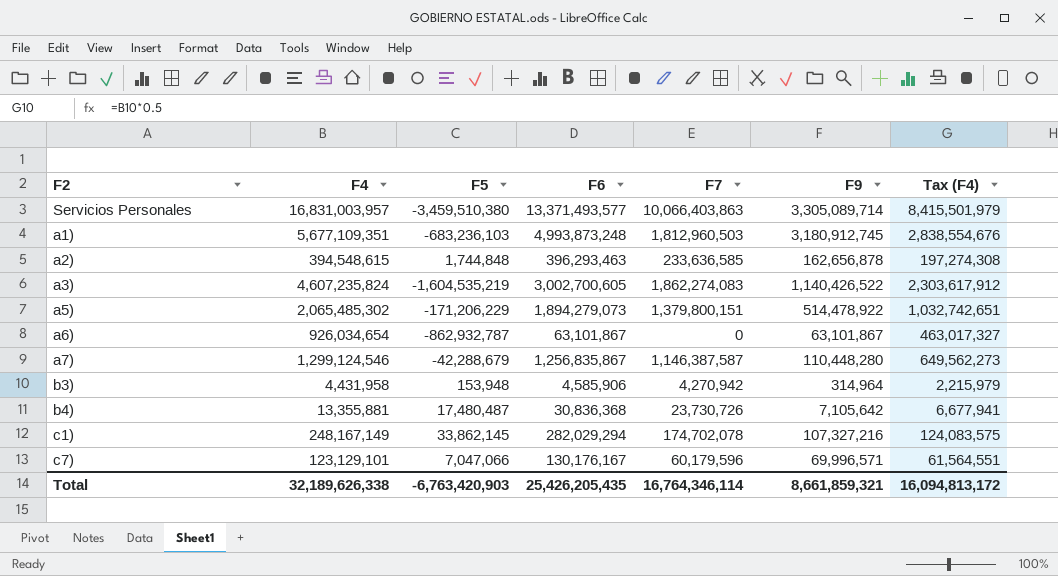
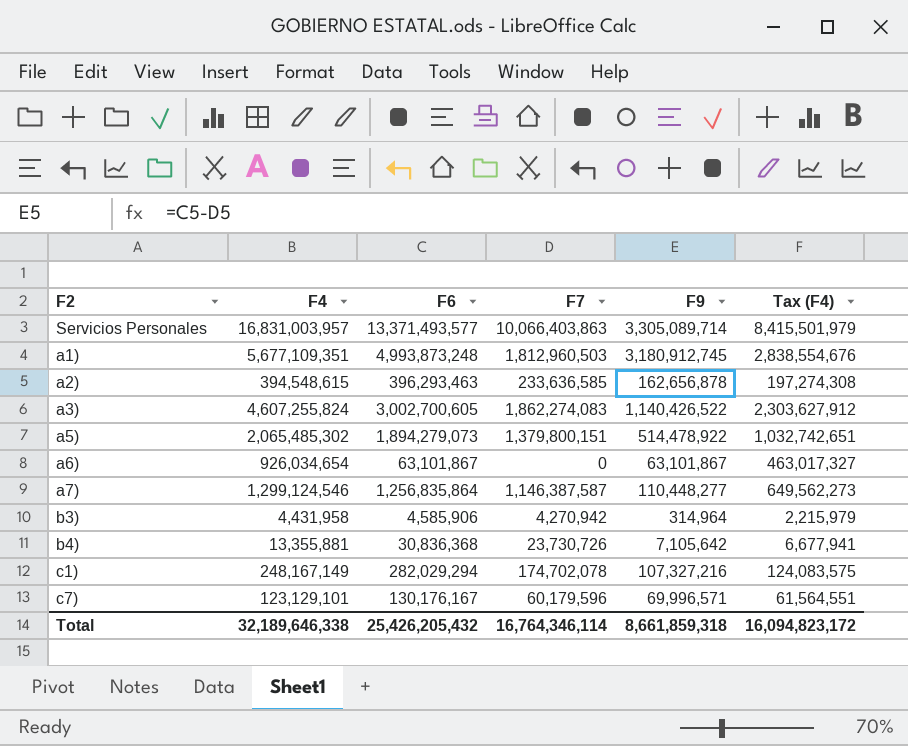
column F5 | formula: [F6] - [F4] -> none
a3) | F4: 4,607,235,824 -> 4,607,255,824
a3) | Tax (F4): 2,303,617,912 -> 2,303,627,912
a7) | F6: 1,256,835,867 -> 1,256,835,864
a7) | F9: 110,448,280 -> 110,448,277
Total | F4: 32,189,626,338 -> 32,189,646,338
Total | F6: 25,426,205,435 -> 25,426,205,432
Total | F9: 8,661,859,321 -> 8,661,859,318
Total | Tax (F4): 16,094,813,172 -> 16,094,823,172

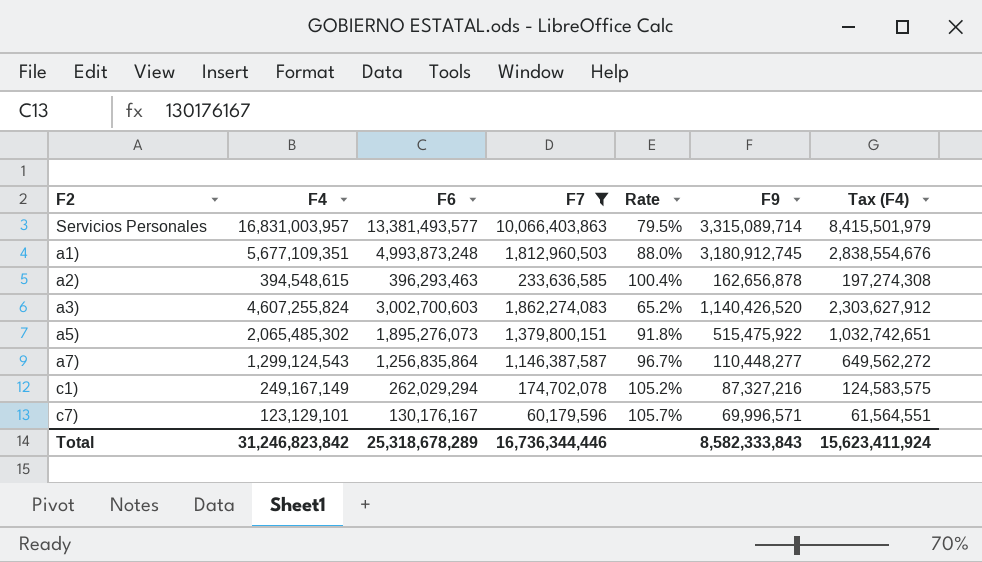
filter: none -> F7 >= 60,179,596
column Rate | formula: none -> [F6] / [F4]
Servicios Personales | F6: 13,371,493,577 -> 13,381,493,577
Servicios Personales | F9: 3,305,089,714 -> 3,315,089,714
a3) | F6: 3,002,700,605 -> 3,002,700,603
a3) | F9: 1,140,426,522 -> 1,140,426,520
a5) | F6: 1,894,279,073 -> 1,895,276,073
a5) | F9: 514,478,922 -> 515,475,922
a7) | F4: 1,299,124,546 -> 1,299,124,543
a7) | Tax (F4): 649,562,273 -> 649,562,272
c1) | F4: 248,167,149 -> 249,167,149
c1) | F6: 282,029,294 -> 262,029,294
c1) | F9: 107,327,216 -> 87,327,216
c1) | Tax (F4): 124,083,575 -> 124,583,575
Total | F4: 32,189,646,338 -> 31,246,823,842
Total | F6: 25,426,205,432 -> 25,318,678,289
Total | F7: 16,764,346,114 -> 16,736,344,446
Total | F9: 8,661,859,318 -> 8,582,333,843
Total | Tax (F4): 16,094,823,172 -> 15,623,411,924

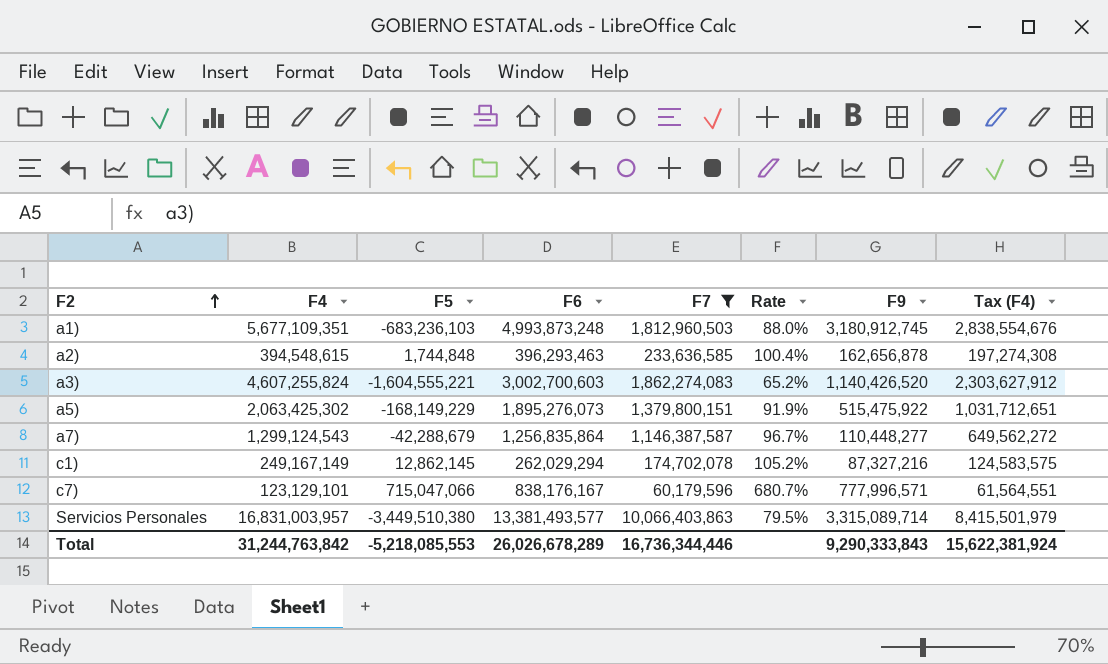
row order: none -> F2 ascending
column F5 | formula: none -> [F6] - [F4]
a5) | F4: 2,065,485,302 -> 2,063,425,302
a5) | Rate: 91.8% -> 91.9%
a5) | Tax (F4): 1,032,742,651 -> 1,031,712,651
c7) | F6: 130,176,167 -> 838,176,167
c7) | Rate: 105.7% -> 680.7%
c7) | F9: 69,996,571 -> 777,996,571
Total | F4: 31,246,823,842 -> 31,244,763,842
Total | F6: 25,318,678,289 -> 26,026,678,289
Total | F9: 8,582,333,843 -> 9,290,333,843
Total | Tax (F4): 15,623,411,924 -> 15,622,381,924

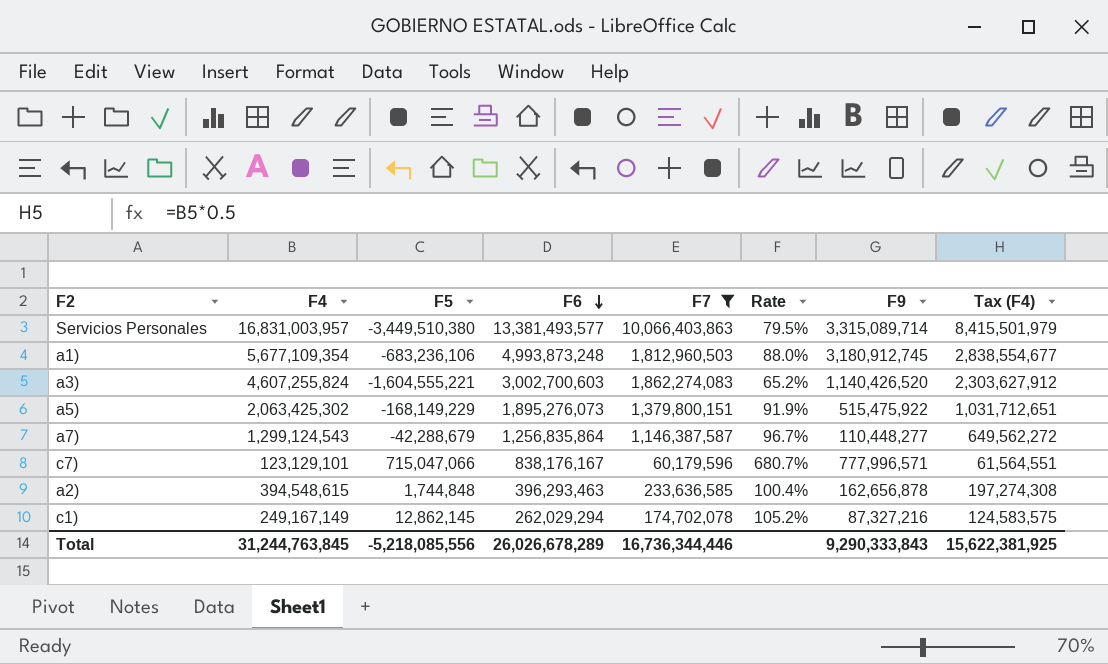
row order: F2 ascending -> F6 descending
a1) | F4: 5,677,109,351 -> 5,677,109,354
a1) | F5: -683,236,103 -> -683,236,106
a1) | Tax (F4): 2,838,554,676 -> 2,838,554,677
Total | F4: 31,244,763,842 -> 31,244,763,845
Total | F5: -5,218,085,553 -> -5,218,085,556
Total | Tax (F4): 15,622,381,924 -> 15,622,381,925

